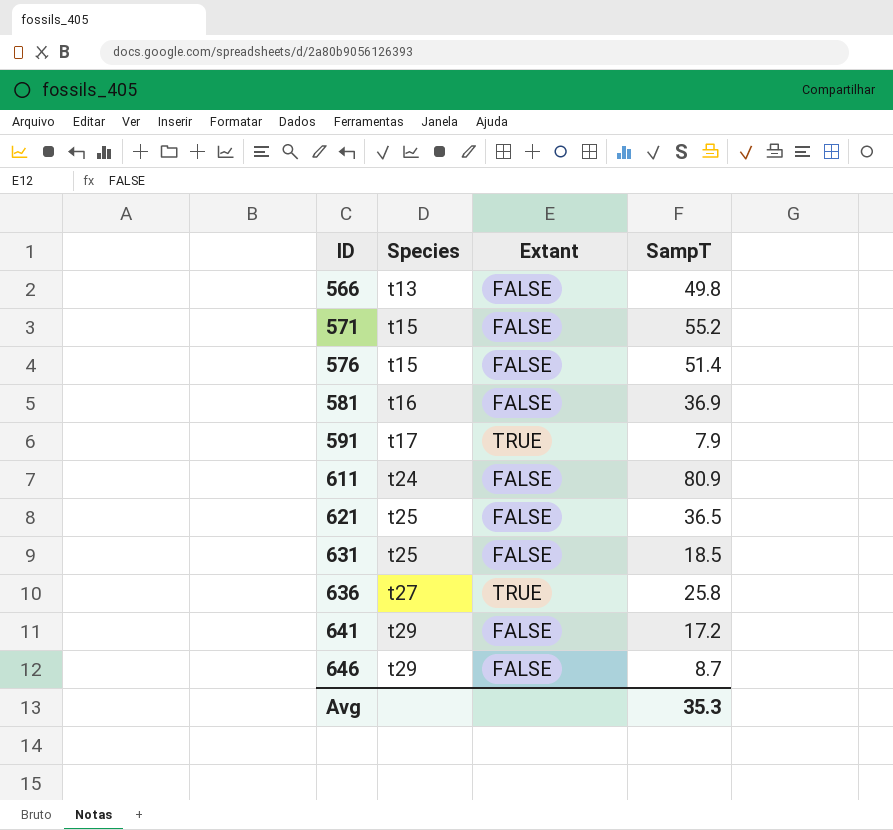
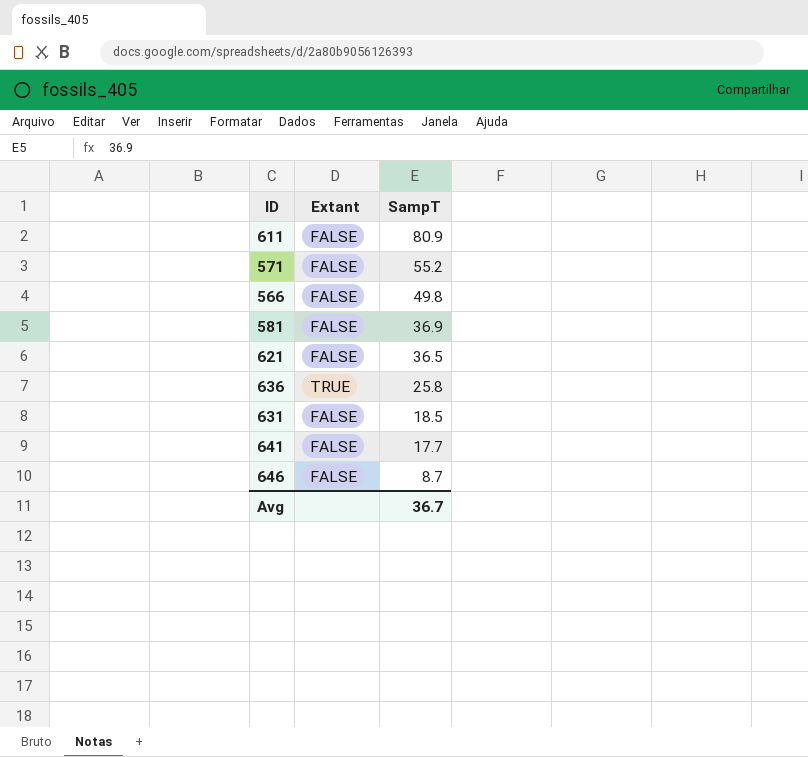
row order: ID ascending -> SampT descending
column Species | position: 2 -> none
row 576: t15 | FALSE | 51.4 -> none
row 591: t17 | TRUE | 7.9 -> none
641 | SampT: 17.2 -> 17.7
Avg | SampT: 35.3 -> 36.7

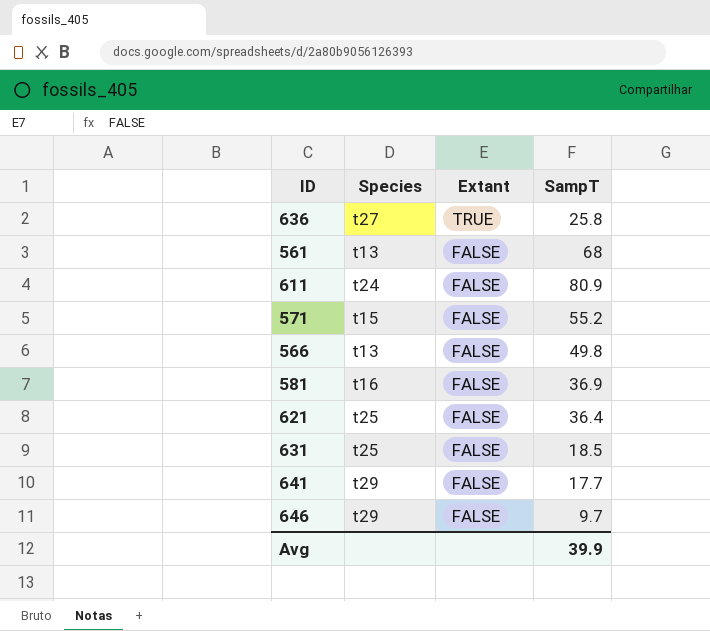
row order: SampT descending -> Extant descending
column Species | position: none -> 2
row 561: none -> t13 | FALSE | 68
621 | SampT: 36.5 -> 36.4
646 | SampT: 8.7 -> 9.7
Avg | SampT: 36.7 -> 39.9

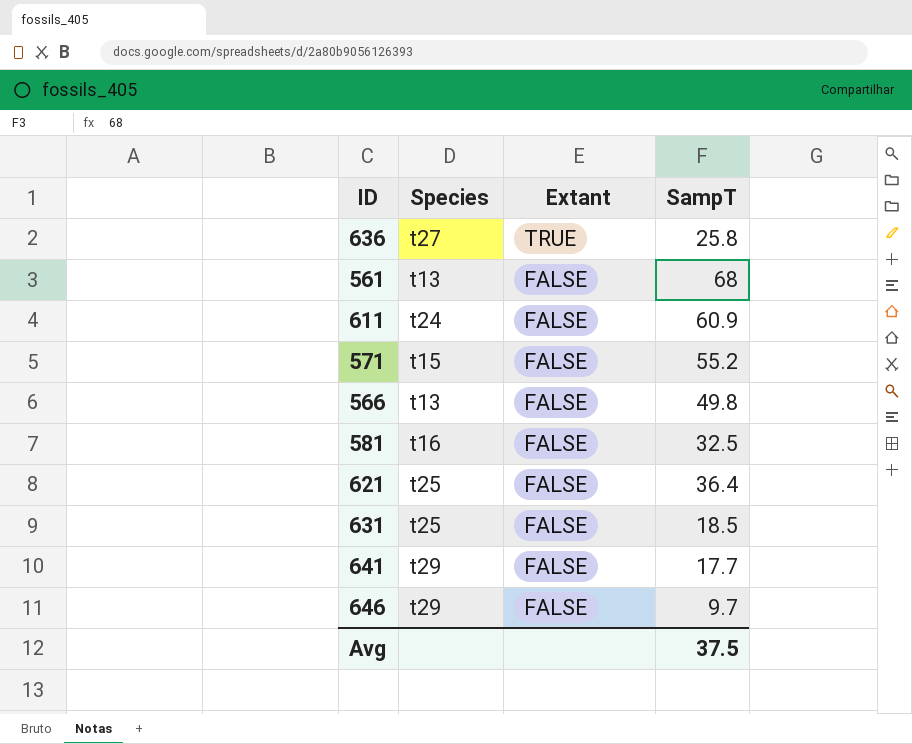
611 | SampT: 80.9 -> 60.9
581 | SampT: 36.9 -> 32.5
Avg | SampT: 39.9 -> 37.5

